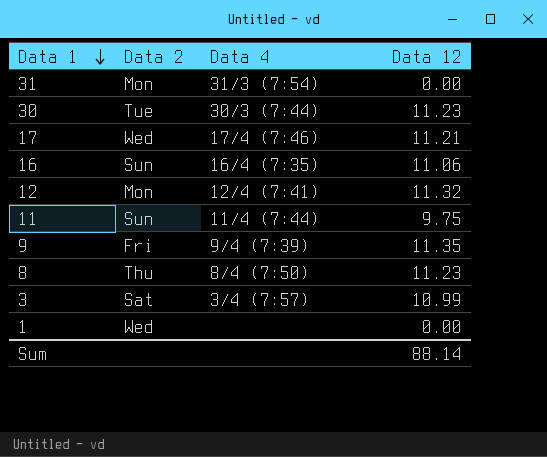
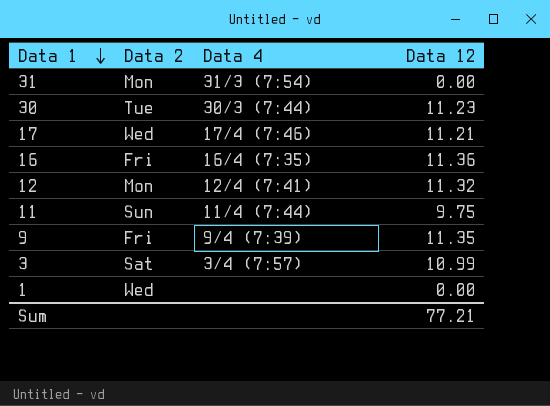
row 8: Thu | 8/4 (7:50) | 11.23 -> none
16 | Data 2: Sun -> Fri
16 | Data 12: 11.06 -> 11.36
Sum | Data 12: 88.14 -> 77.21

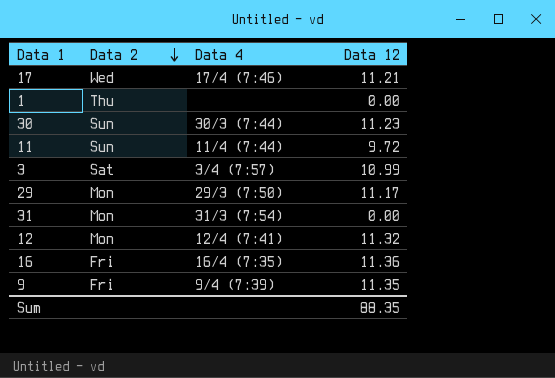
row order: Data 1 descending -> Data 2 descending
1 | Data 2: Wed -> Thu
30 | Data 2: Tue -> Sun
11 | Data 12: 9.75 -> 9.72
row 29: none -> Mon | 29/3 (7:50) | 11.17
Sum | Data 12: 77.21 -> 88.35

